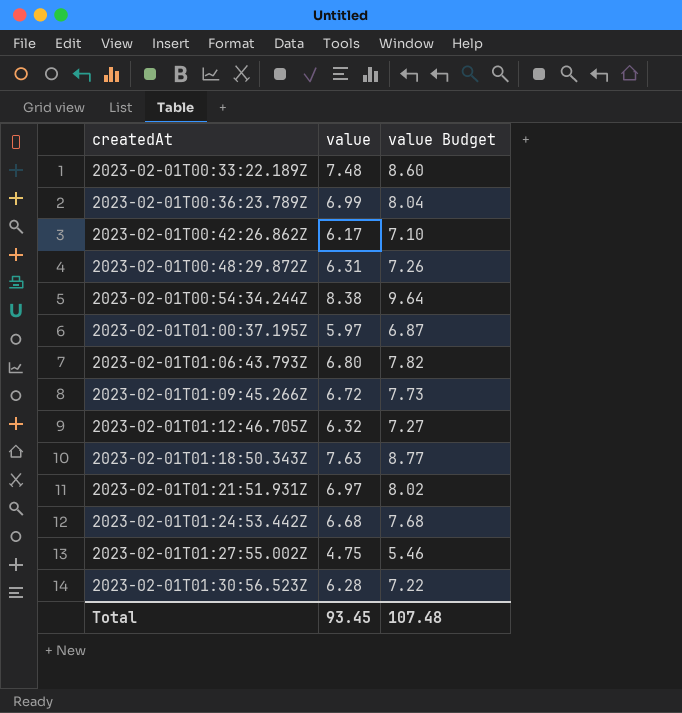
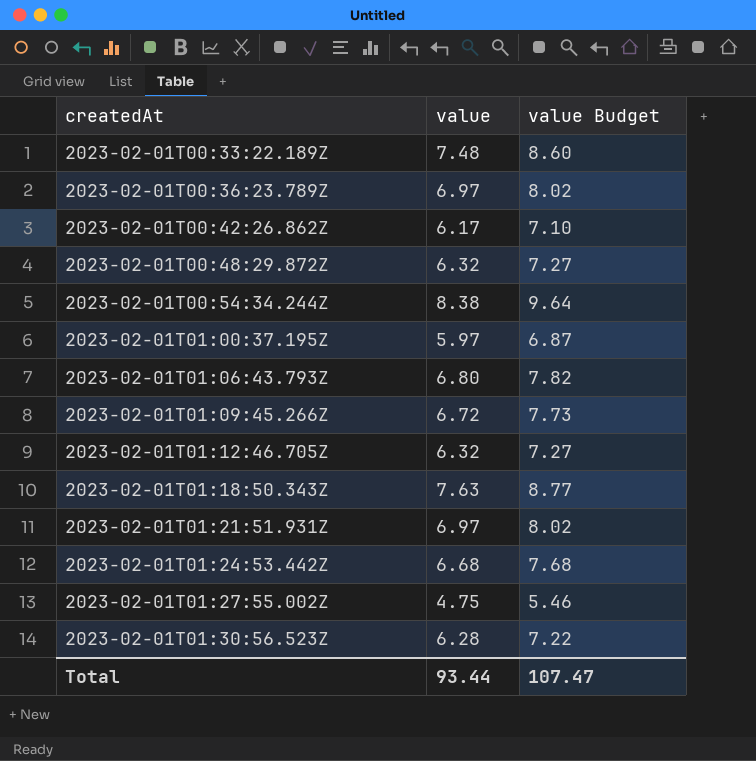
2023-02-01T00:36:23.789Z | value: 6.99 -> 6.97
2023-02-01T00:36:23.789Z | value Budget: 8.04 -> 8.02
2023-02-01T00:48:29.872Z | value: 6.31 -> 6.32
2023-02-01T00:48:29.872Z | value Budget: 7.26 -> 7.27
Total | value: 93.45 -> 93.44
Total | value Budget: 107.48 -> 107.47

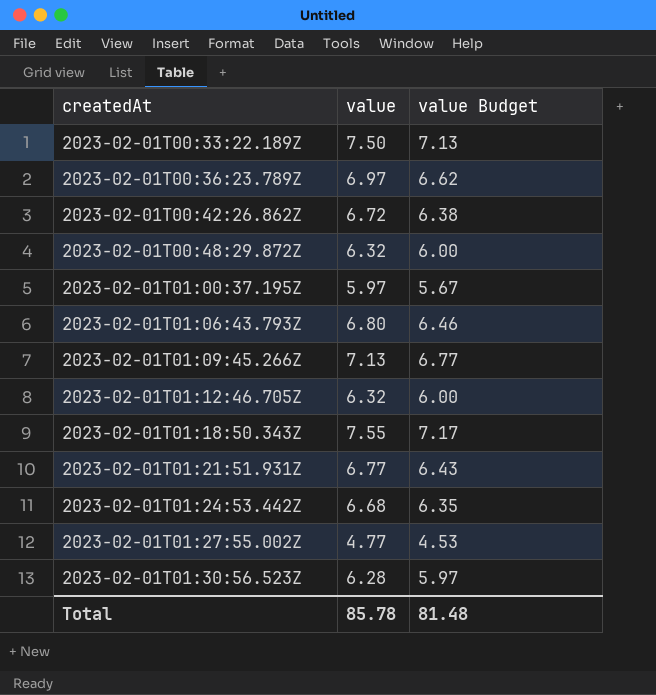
column value Budget | formula: [value] * 1.15 -> [value] * 0.95
row 2023-02-01T00:54:34.244Z: 8.38 | 9.64 -> none
2023-02-01T00:33:22.189Z | value: 7.48 -> 7.50
2023-02-01T00:42:26.862Z | value: 6.17 -> 6.72
2023-02-01T01:09:45.266Z | value: 6.72 -> 7.13
2023-02-01T01:18:50.343Z | value: 7.63 -> 7.55
2023-02-01T01:21:51.931Z | value: 6.97 -> 6.77
2023-02-01T01:27:55.002Z | value: 4.75 -> 4.77
Total | value: 93.44 -> 85.78
Total | value Budget: 107.47 -> 81.48

